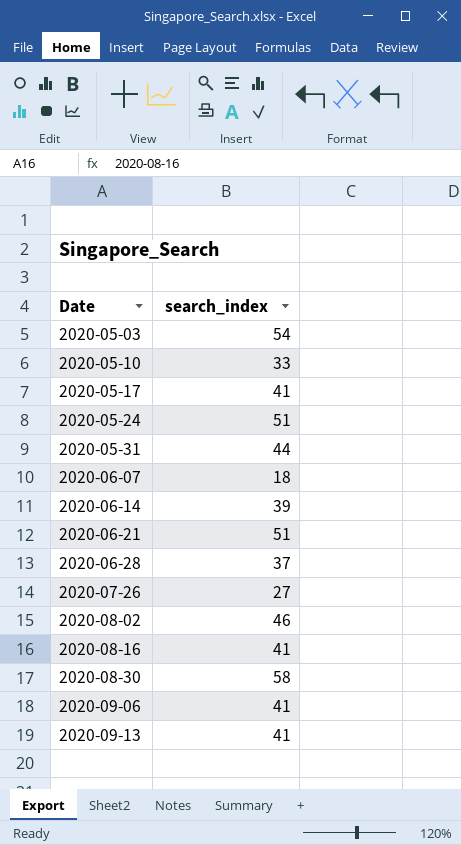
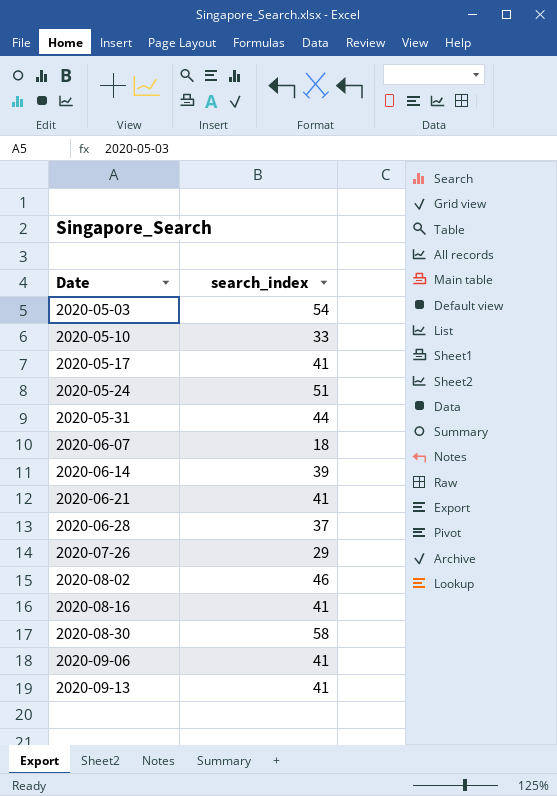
2020-06-21 | search_index: 51 -> 41
2020-07-26 | search_index: 27 -> 29

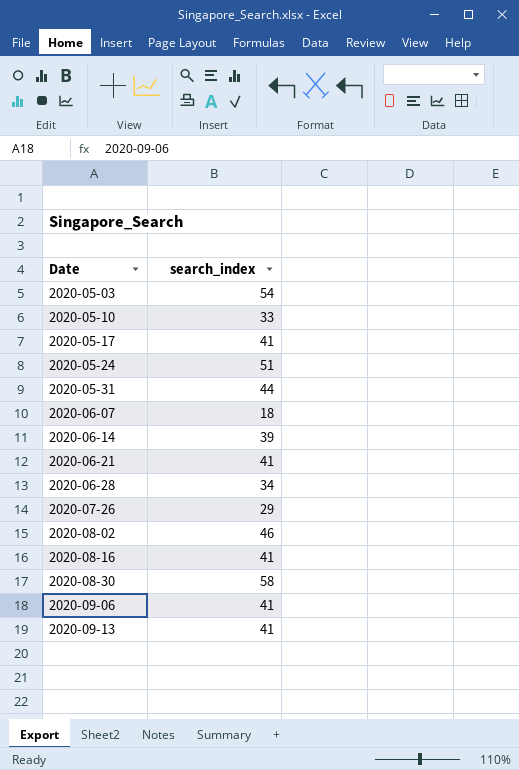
2020-06-28 | search_index: 37 -> 34

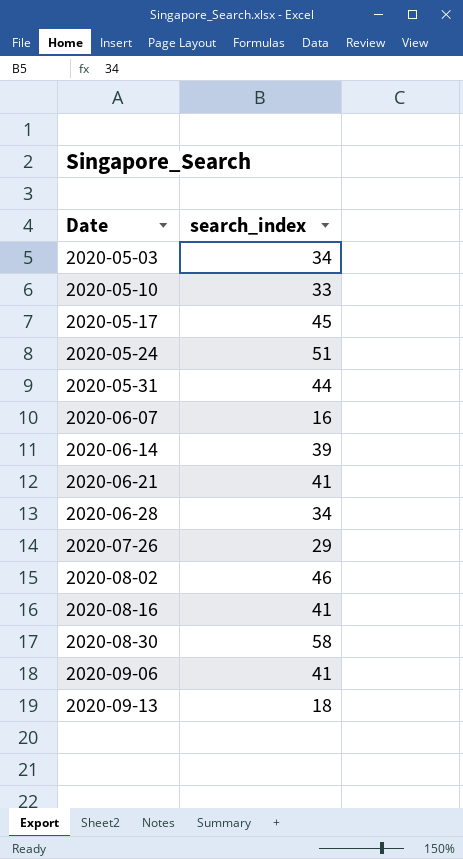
2020-05-03 | search_index: 54 -> 34
2020-05-17 | search_index: 41 -> 45
2020-06-07 | search_index: 18 -> 16
2020-09-13 | search_index: 41 -> 18

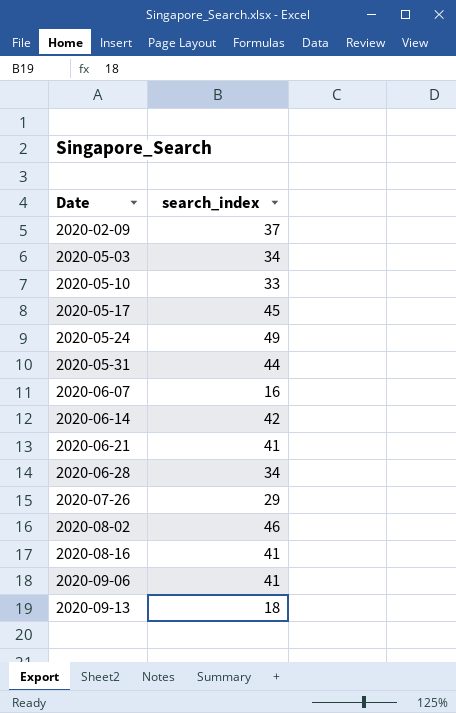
row 2020-08-30: 58 -> none
row 2020-02-09: none -> 37
2020-05-24 | search_index: 51 -> 49
2020-06-14 | search_index: 39 -> 42

